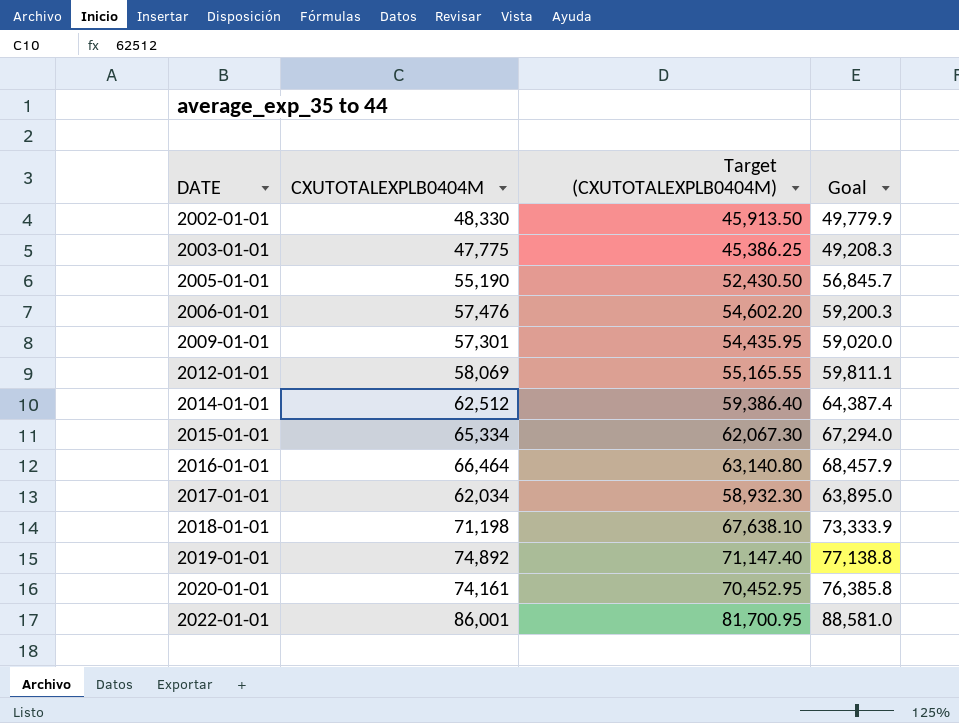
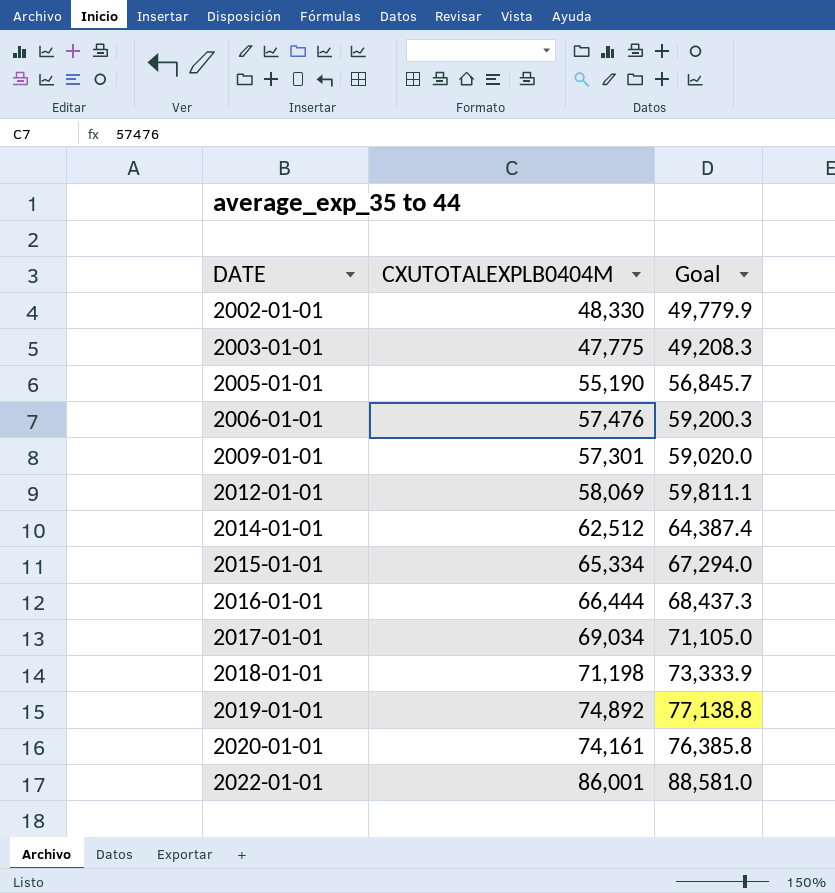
column Target (CXUTOTALEXPLB0404M) | formula: [CXUTOTALEXPLB0404M] * 0.95 -> none
2016-01-01 | CXUTOTALEXPLB0404M: 66,464 -> 66,444
2016-01-01 | Goal: 68,457.9 -> 68,437.3
2017-01-01 | CXUTOTALEXPLB0404M: 62,034 -> 69,034
2017-01-01 | Goal: 63,895.0 -> 71,105.0

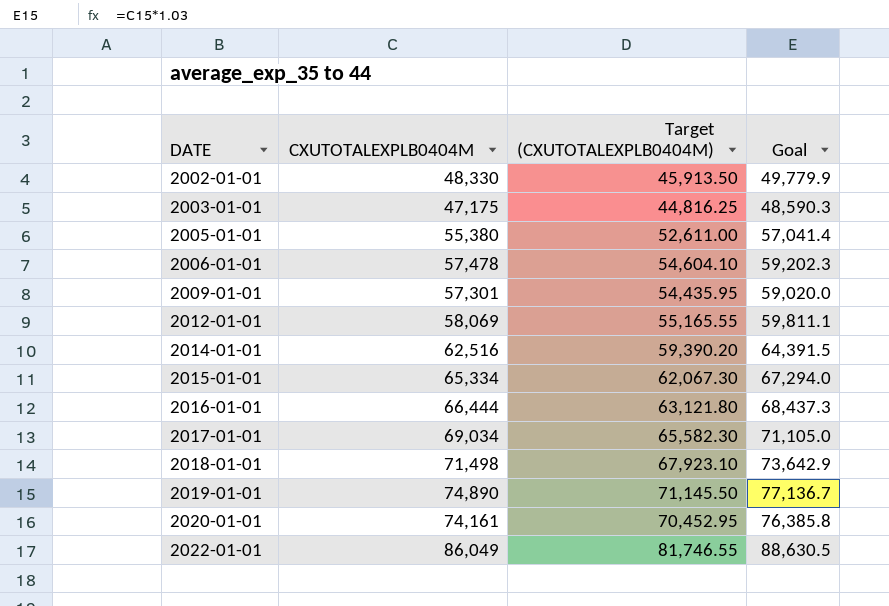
column Target (CXUTOTALEXPLB0404M) | formula: none -> [CXUTOTALEXPLB0404M] * 0.95
2003-01-01 | CXUTOTALEXPLB0404M: 47,775 -> 47,175
2003-01-01 | Goal: 49,208.3 -> 48,590.3
2005-01-01 | CXUTOTALEXPLB0404M: 55,190 -> 55,380
2005-01-01 | Goal: 56,845.7 -> 57,041.4
2006-01-01 | CXUTOTALEXPLB0404M: 57,476 -> 57,478
2006-01-01 | Goal: 59,200.3 -> 59,202.3
2014-01-01 | CXUTOTALEXPLB0404M: 62,512 -> 62,516
2014-01-01 | Goal: 64,387.4 -> 64,391.5
2018-01-01 | CXUTOTALEXPLB0404M: 71,198 -> 71,498
2018-01-01 | Goal: 73,333.9 -> 73,642.9
2019-01-01 | CXUTOTALEXPLB0404M: 74,892 -> 74,890
2019-01-01 | Goal: 77,138.8 -> 77,136.7
2022-01-01 | CXUTOTALEXPLB0404M: 86,001 -> 86,049
2022-01-01 | Goal: 88,581.0 -> 88,630.5

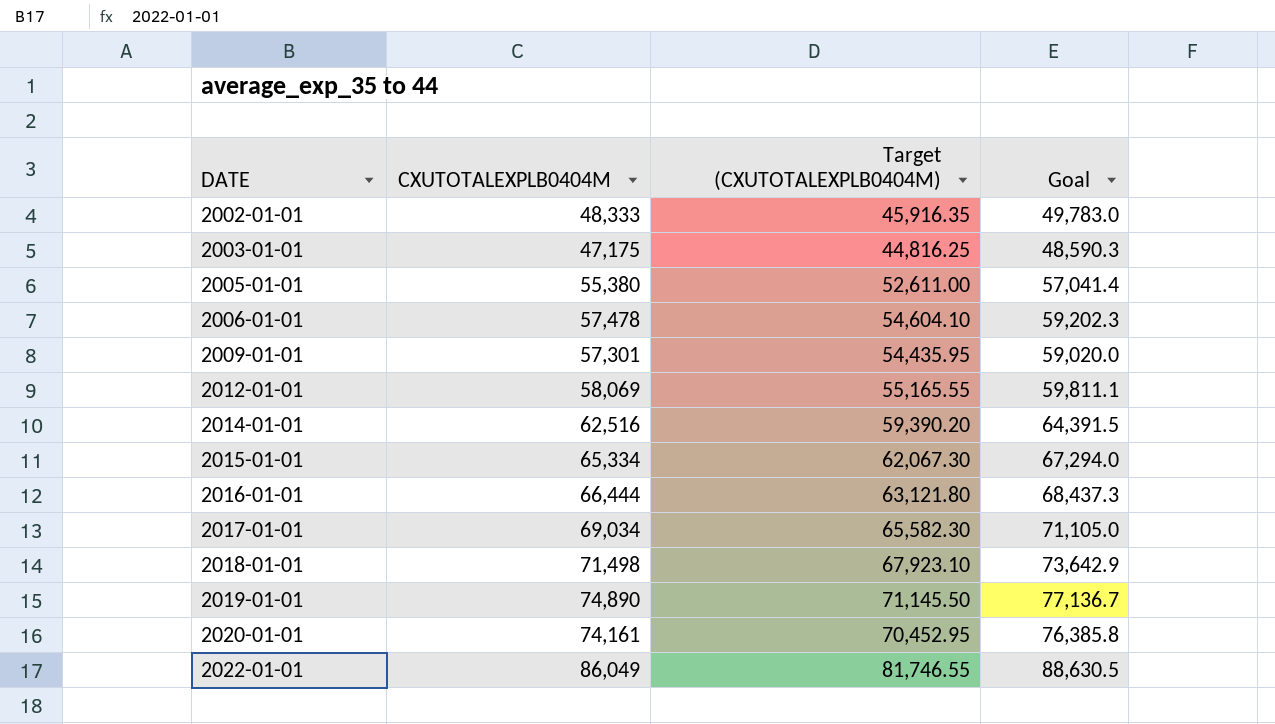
2002-01-01 | CXUTOTALEXPLB0404M: 48,330 -> 48,333
2002-01-01 | Target (CXUTOTALEXPLB0404M): 45,913.50 -> 45,916.35
2002-01-01 | Goal: 49,779.9 -> 49,783.0

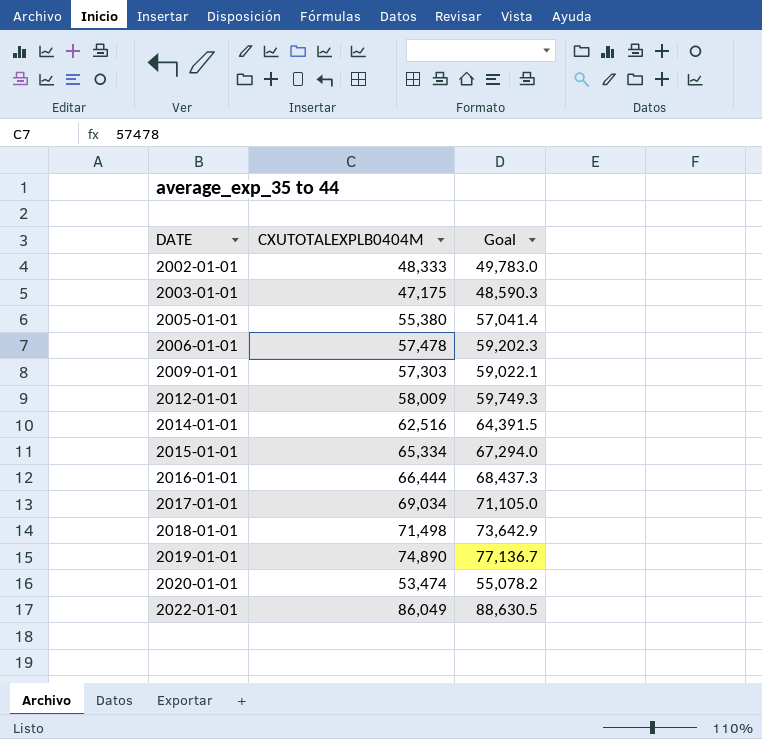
column Target (CXUTOTALEXPLB0404M) | formula: [CXUTOTALEXPLB0404M] * 0.95 -> none
2009-01-01 | CXUTOTALEXPLB0404M: 57,301 -> 57,303
2009-01-01 | Goal: 59,020.0 -> 59,022.1
2012-01-01 | CXUTOTALEXPLB0404M: 58,069 -> 58,009
2012-01-01 | Goal: 59,811.1 -> 59,749.3
2020-01-01 | CXUTOTALEXPLB0404M: 74,161 -> 53,474
2020-01-01 | Goal: 76,385.8 -> 55,078.2

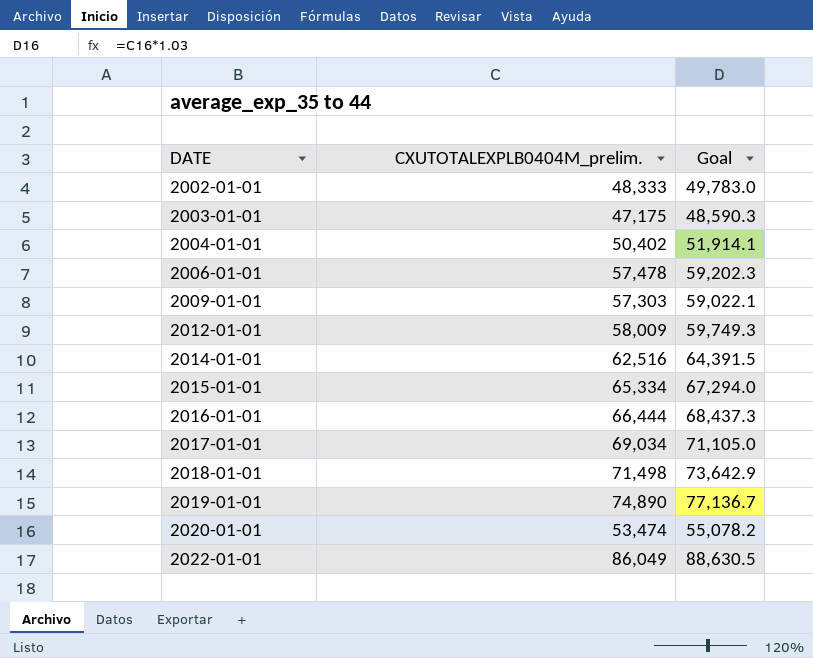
column name: CXUTOTALEXPLB0404M -> CXUTOTALEXPLB0404M_prelim.
row 2005-01-01: 55,380 | 57,041.4 -> none
row 2004-01-01: none -> 50,402 | 51,914.1

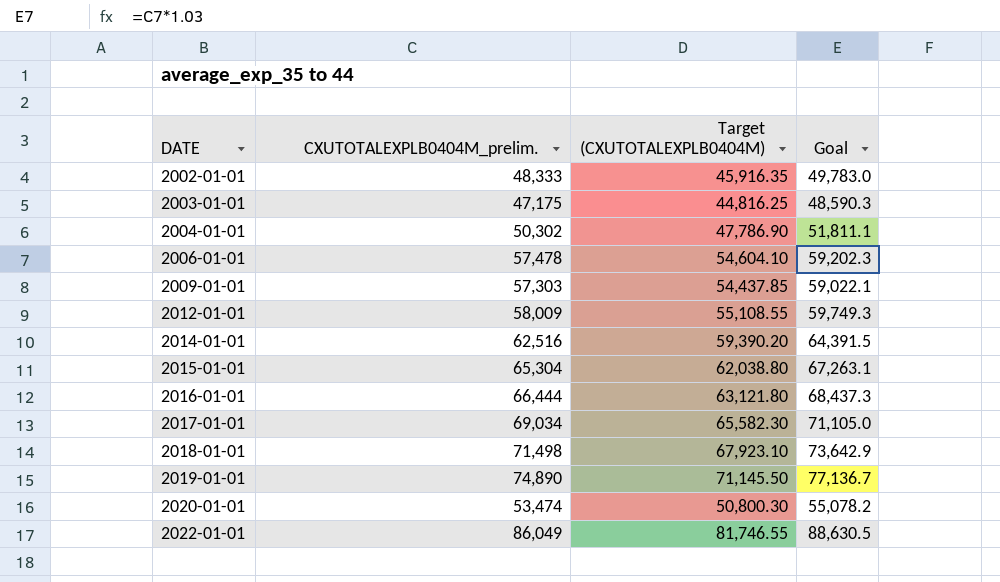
column Target (CXUTOTALEXPLB0404M) | formula: none -> [CXUTOTALEXPLB0404M_prelim.] * 0.95
2004-01-01 | CXUTOTALEXPLB0404M_prelim.: 50,402 -> 50,302
2004-01-01 | Goal: 51,914.1 -> 51,811.1
2015-01-01 | CXUTOTALEXPLB0404M_prelim.: 65,334 -> 65,304
2015-01-01 | Goal: 67,294.0 -> 67,263.1

